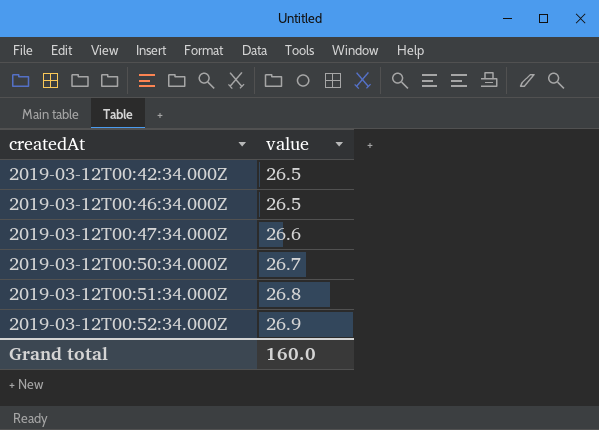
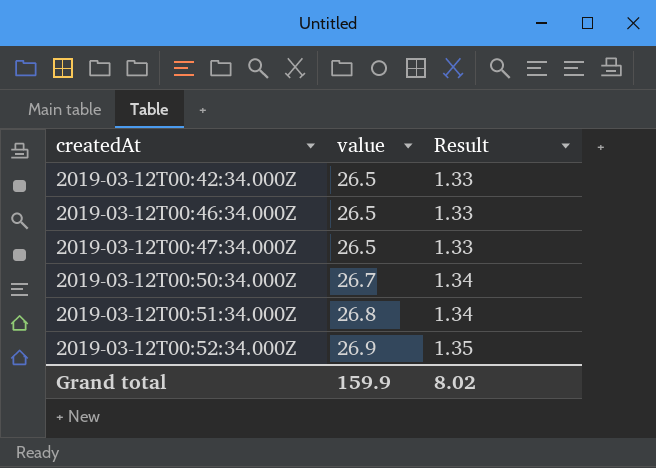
column Result | formula: none -> [value] * 0.05
2019-03-12T00:47:34.000Z | value: 26.6 -> 26.5
Grand total | value: 160.0 -> 159.9

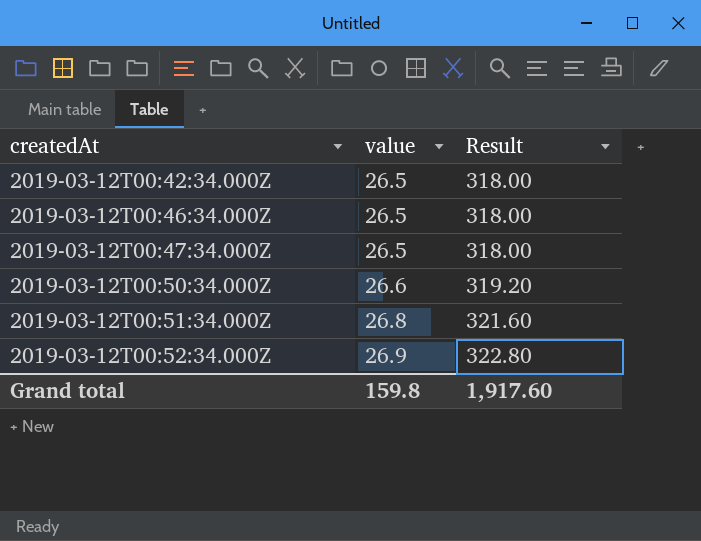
column Result | formula: [value] * 0.05 -> [value] * 12
2019-03-12T00:50:34.000Z | value: 26.7 -> 26.6
Grand total | value: 159.9 -> 159.8
Grand total | Result: 8.02 -> 1,917.60

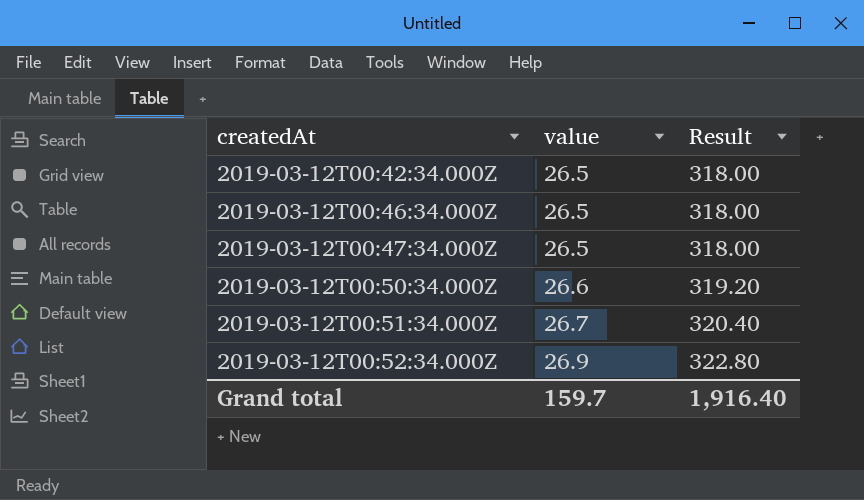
2019-03-12T00:51:34.000Z | value: 26.8 -> 26.7
2019-03-12T00:51:34.000Z | Result: 321.60 -> 320.40
Grand total | value: 159.8 -> 159.7
Grand total | Result: 1,917.60 -> 1,916.40

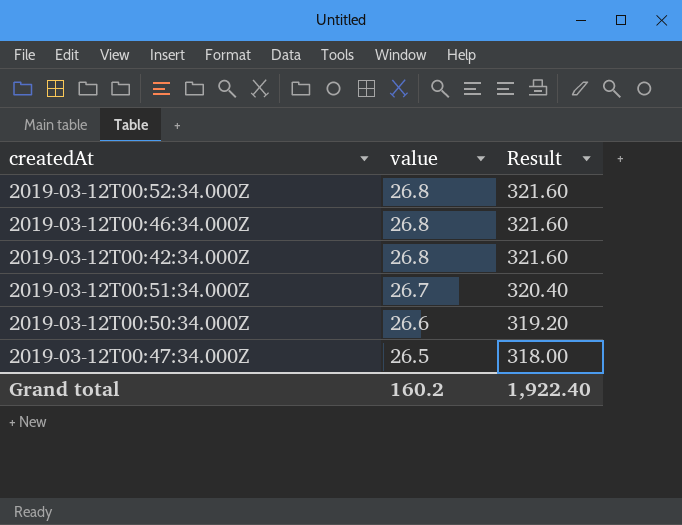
row order: createdAt ascending -> value descending
2019-03-12T00:52:34.000Z | value: 26.9 -> 26.8
2019-03-12T00:52:34.000Z | Result: 322.80 -> 321.60
2019-03-12T00:46:34.000Z | value: 26.5 -> 26.8
2019-03-12T00:46:34.000Z | Result: 318.00 -> 321.60
2019-03-12T00:42:34.000Z | value: 26.5 -> 26.8
2019-03-12T00:42:34.000Z | Result: 318.00 -> 321.60
Grand total | value: 159.7 -> 160.2
Grand total | Result: 1,916.40 -> 1,922.40

